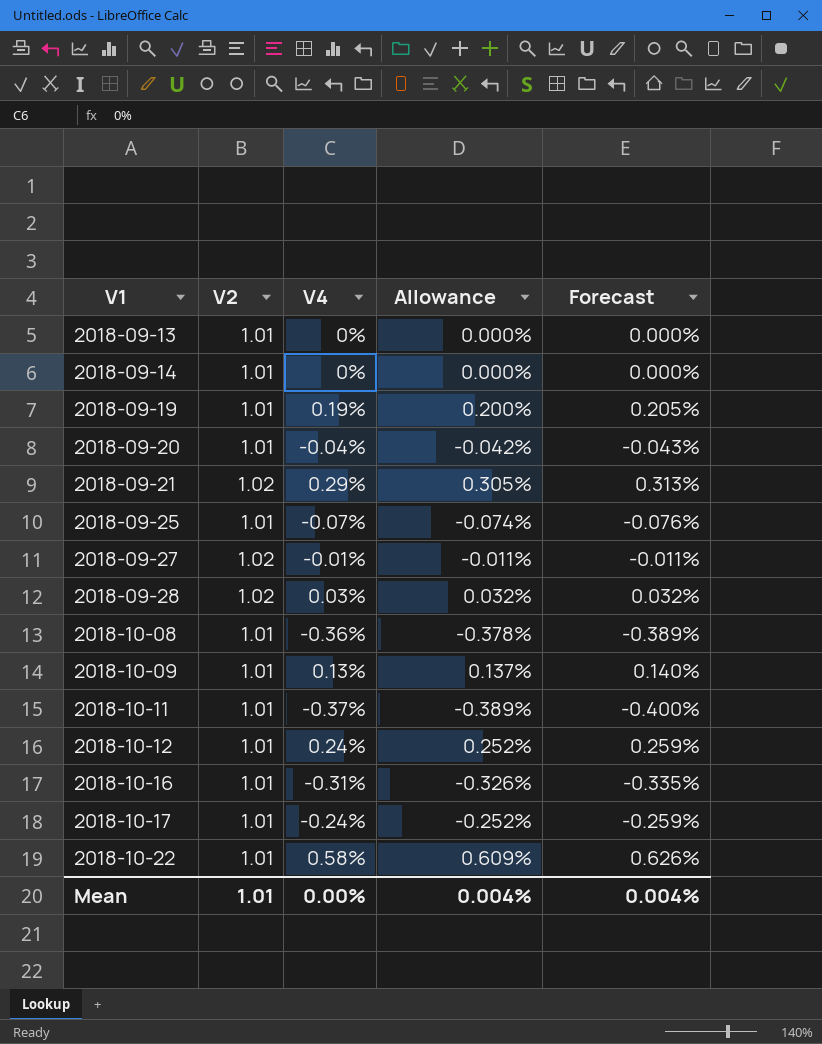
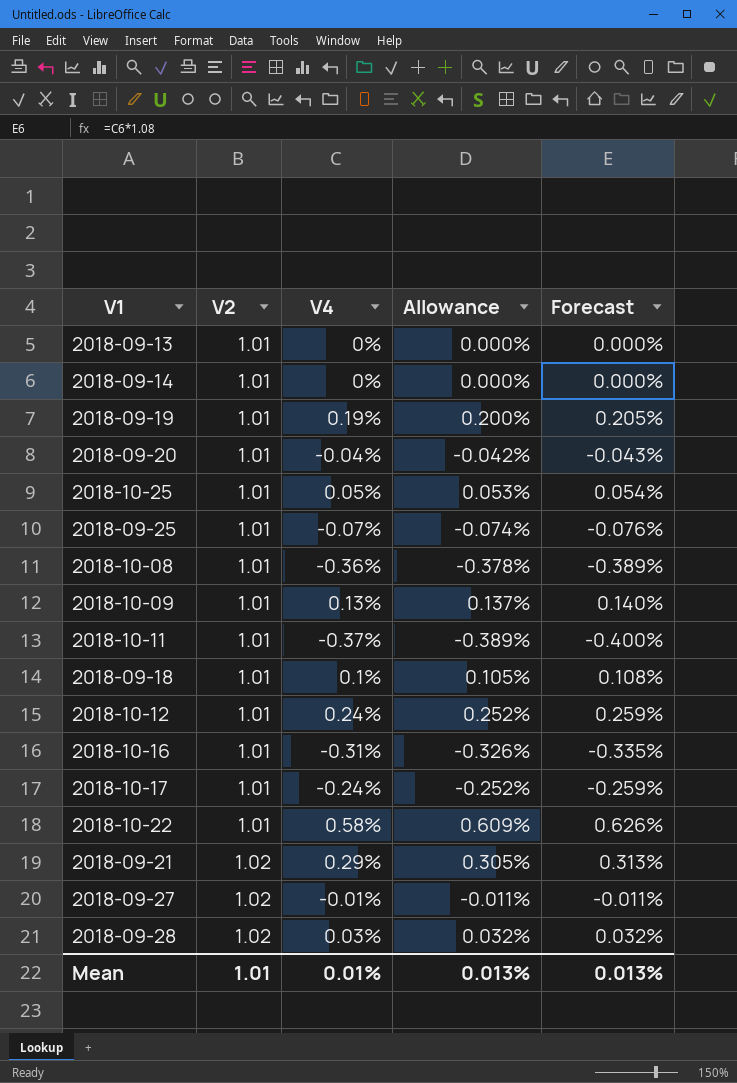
row order: V1 ascending -> V2 ascending
row 2018-10-25: none -> 1.01 | 0.05% | 0.053% | 0.054%
row 2018-09-18: none -> 1.01 | 0.1% | 0.105% | 0.108%
Mean | V4: 0.00% -> 0.01%
Mean | Allowance: 0.004% -> 0.013%
Mean | Forecast: 0.004% -> 0.013%

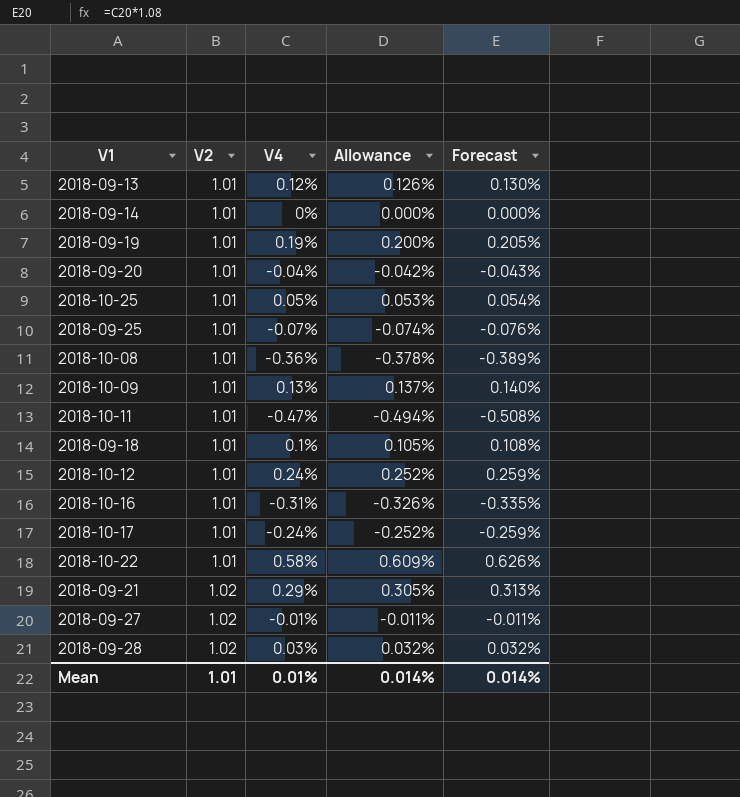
2018-09-13 | V4: 0% -> 0.12%
2018-09-13 | Allowance: 0.000% -> 0.126%
2018-09-13 | Forecast: 0.000% -> 0.130%
2018-10-11 | V4: -0.37% -> -0.47%
2018-10-11 | Allowance: -0.389% -> -0.494%
2018-10-11 | Forecast: -0.400% -> -0.508%
Mean | Allowance: 0.013% -> 0.014%
Mean | Forecast: 0.013% -> 0.014%

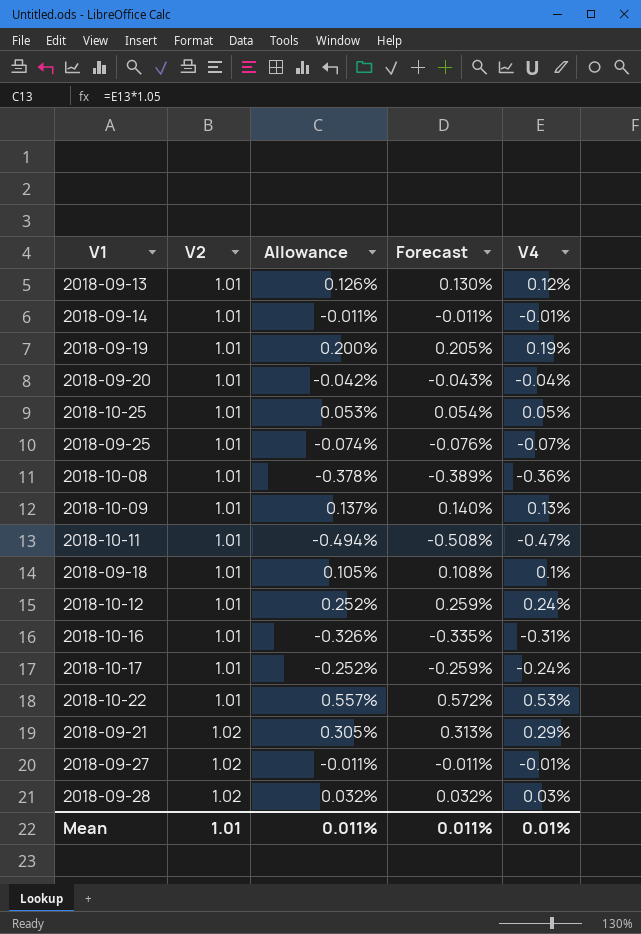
column V4 | position: 3 -> 5
2018-09-14 | Allowance: 0.000% -> -0.011%
2018-09-14 | Forecast: 0.000% -> -0.011%
2018-09-14 | V4: 0% -> -0.01%
2018-10-22 | Allowance: 0.609% -> 0.557%
2018-10-22 | Forecast: 0.626% -> 0.572%
2018-10-22 | V4: 0.58% -> 0.53%
Mean | Allowance: 0.014% -> 0.011%
Mean | Forecast: 0.014% -> 0.011%

